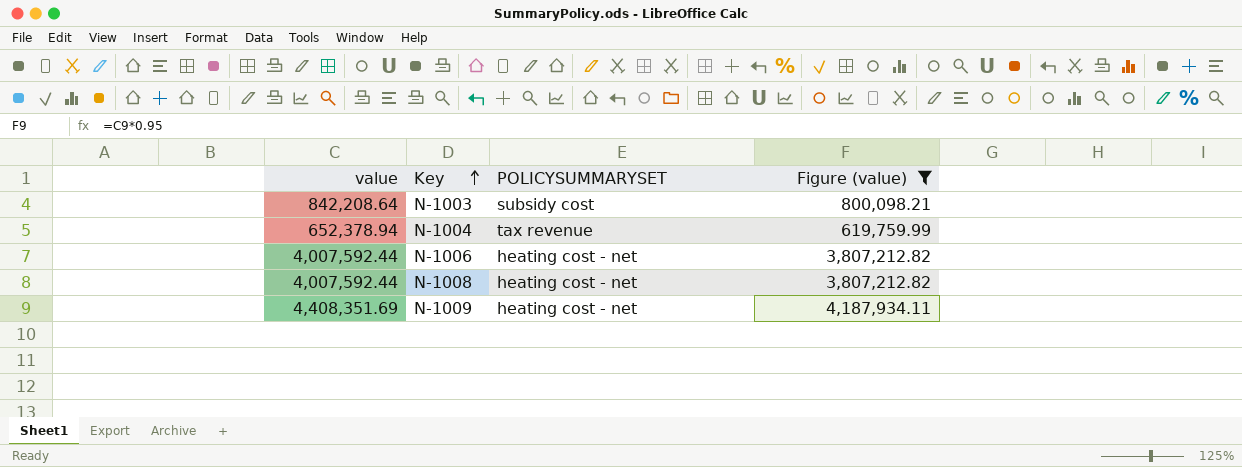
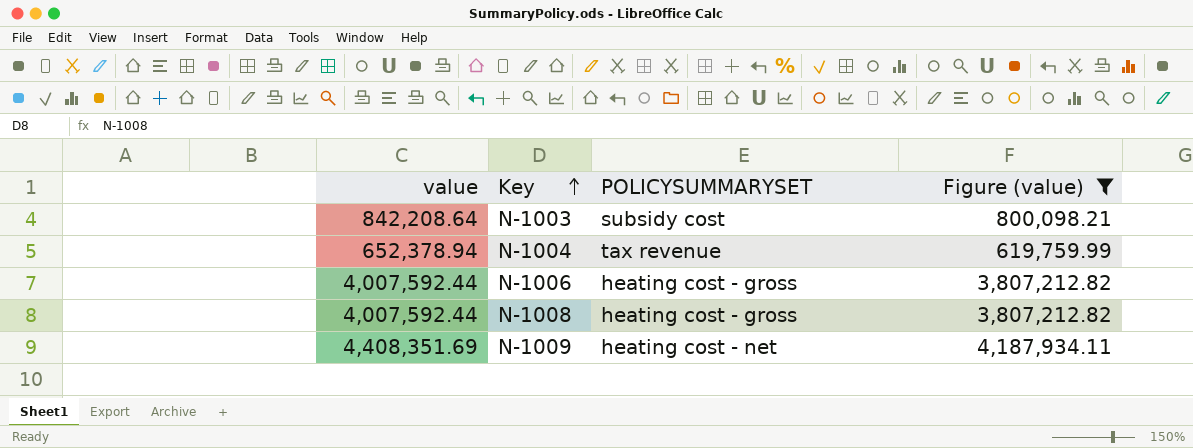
N-1006 | POLICYSUMMARYSET: heating cost - net -> heating cost - gross
N-1008 | POLICYSUMMARYSET: heating cost - net -> heating cost - gross

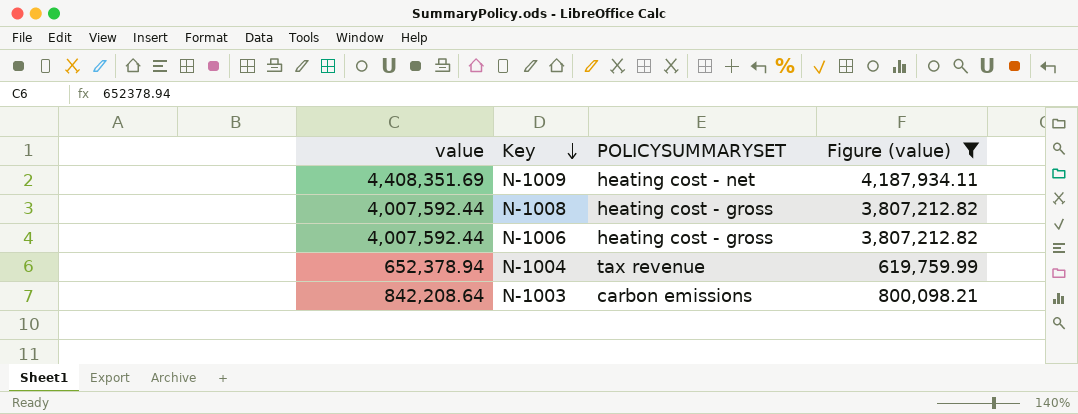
row order: Key ascending -> Key descending
N-1003 | POLICYSUMMARYSET: subsidy cost -> carbon emissions

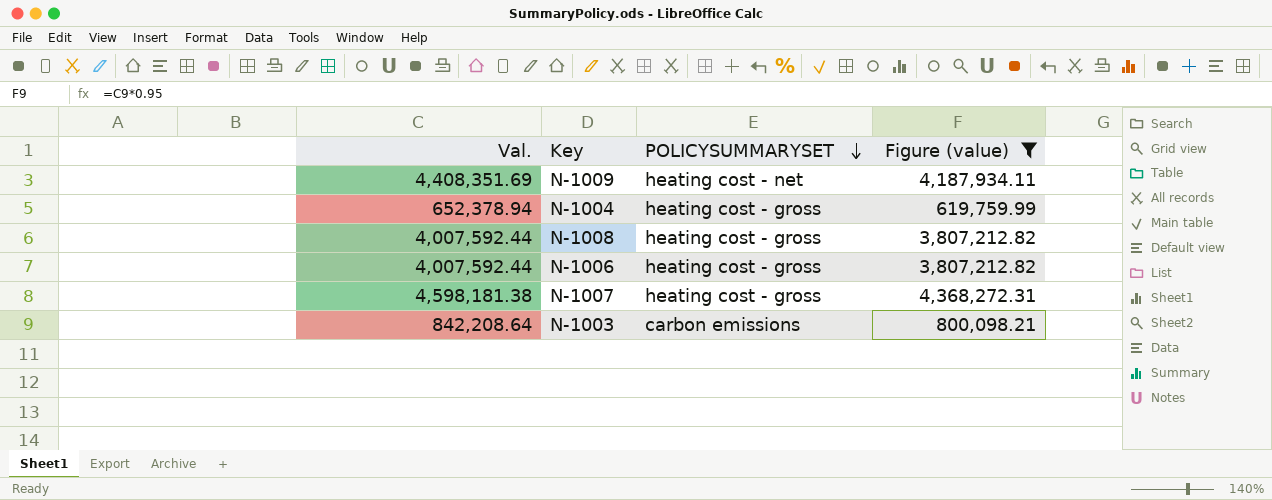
row order: Key descending -> POLICYSUMMARYSET descending
column name: value -> Val.
N-1004 | POLICYSUMMARYSET: tax revenue -> heating cost - gross
row N-1007: none -> 4,598,181.38 | heating cost - gross | 4,368,272.31

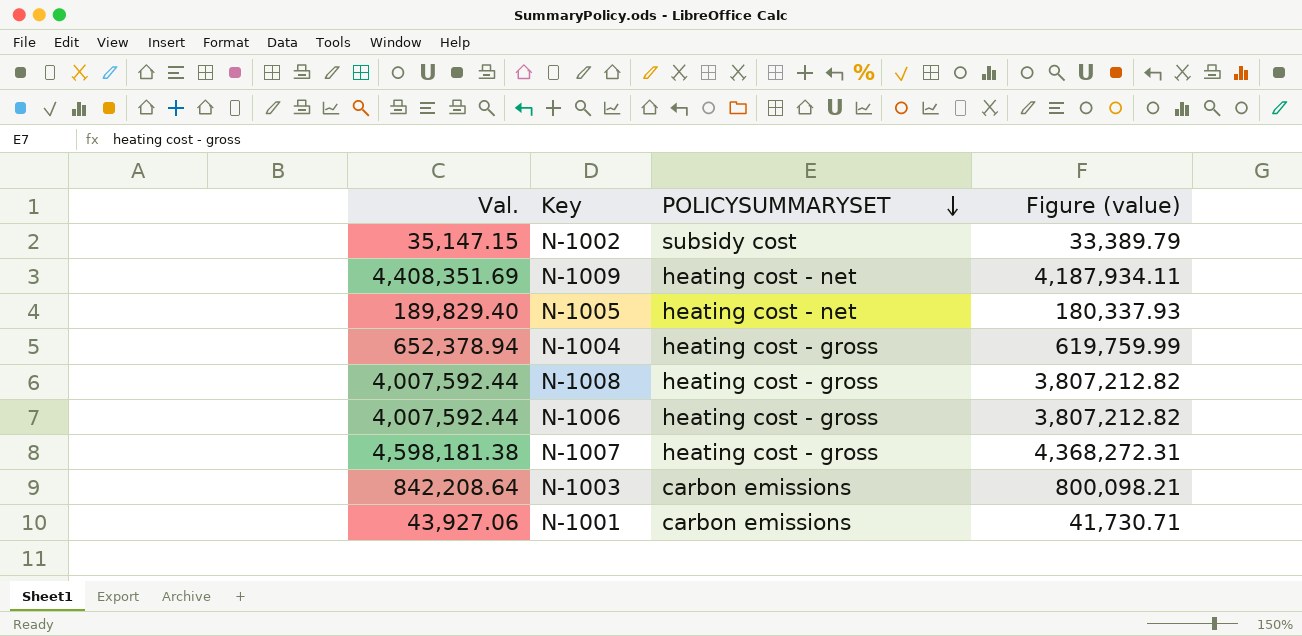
filter: Figure (value) >= 619,759.99 -> none

